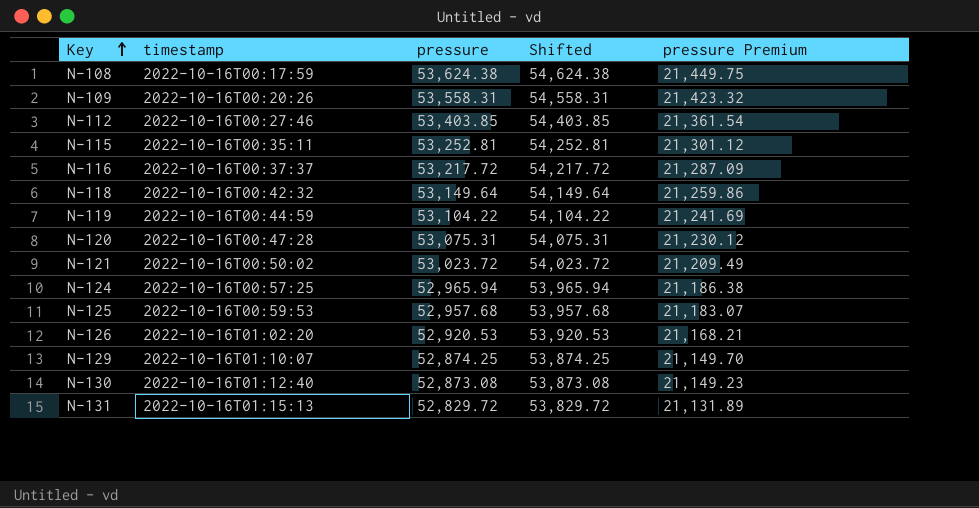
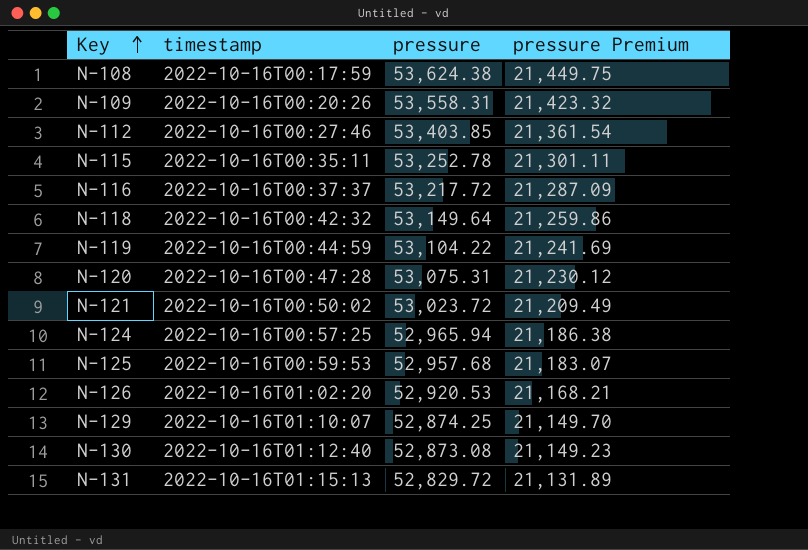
column Shifted | formula: [pressure] + 1000 -> none
N-115 | pressure: 53,252.81 -> 53,252.78
N-115 | pressure Premium: 21,301.12 -> 21,301.11

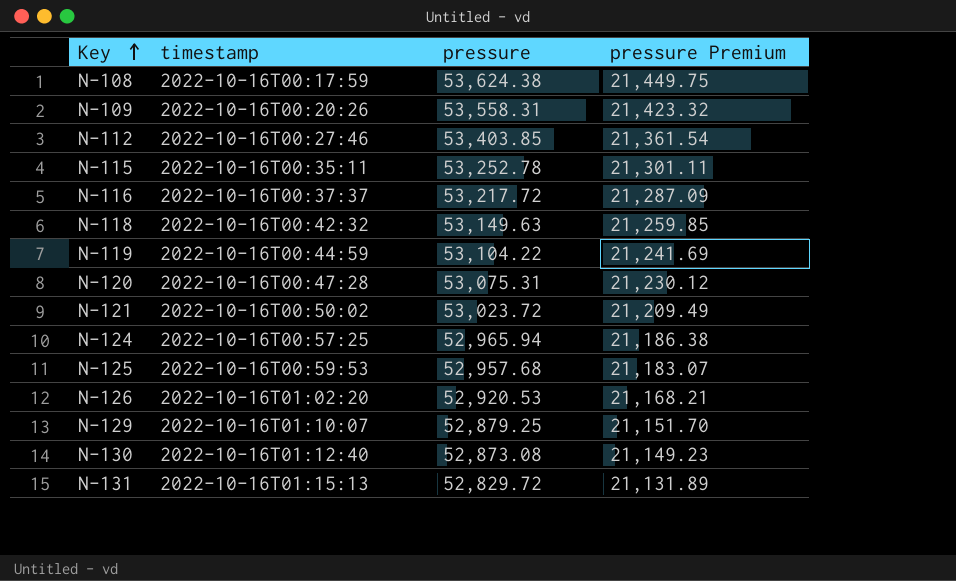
N-118 | pressure: 53,149.64 -> 53,149.63
N-118 | pressure Premium: 21,259.86 -> 21,259.85
N-129 | pressure: 52,874.25 -> 52,879.25
N-129 | pressure Premium: 21,149.70 -> 21,151.70

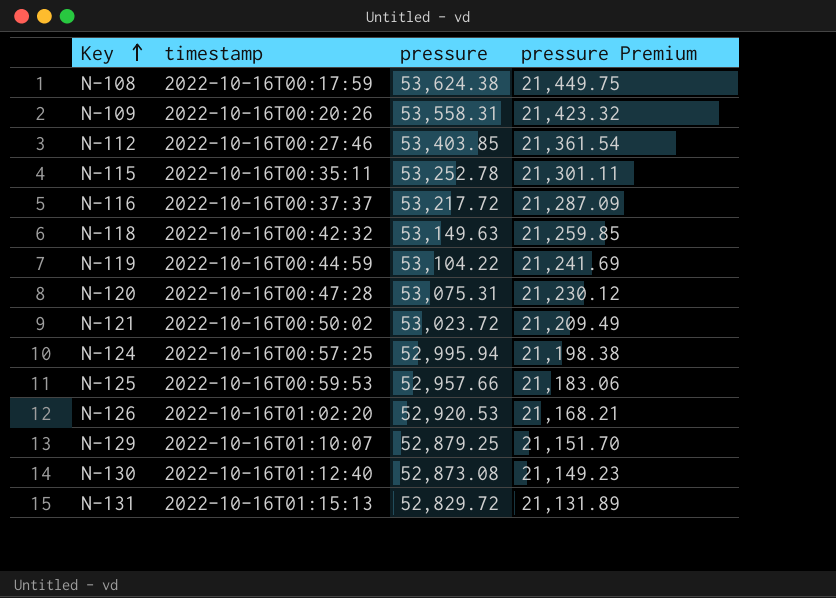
N-124 | pressure: 52,965.94 -> 52,995.94
N-124 | pressure Premium: 21,186.38 -> 21,198.38
N-125 | pressure: 52,957.68 -> 52,957.66
N-125 | pressure Premium: 21,183.07 -> 21,183.06

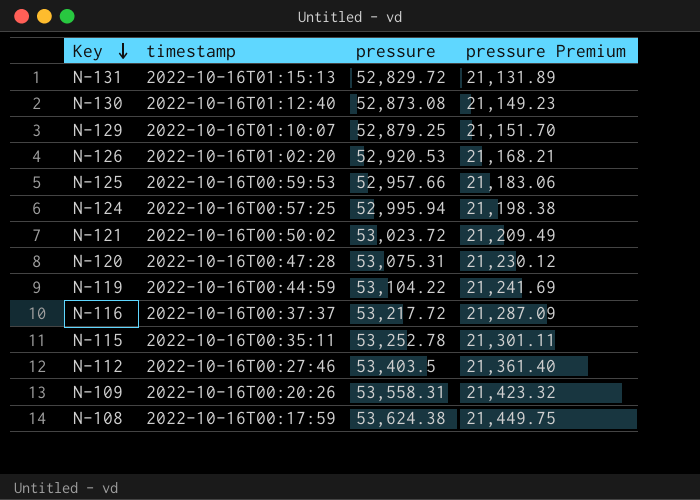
row order: Key ascending -> Key descending
row N-118: 2022-10-16T00:42:32 | 53,149.63 | 21,259.85 -> none
N-112 | pressure: 53,403.85 -> 53,403.5
N-112 | pressure Premium: 21,361.54 -> 21,361.40

